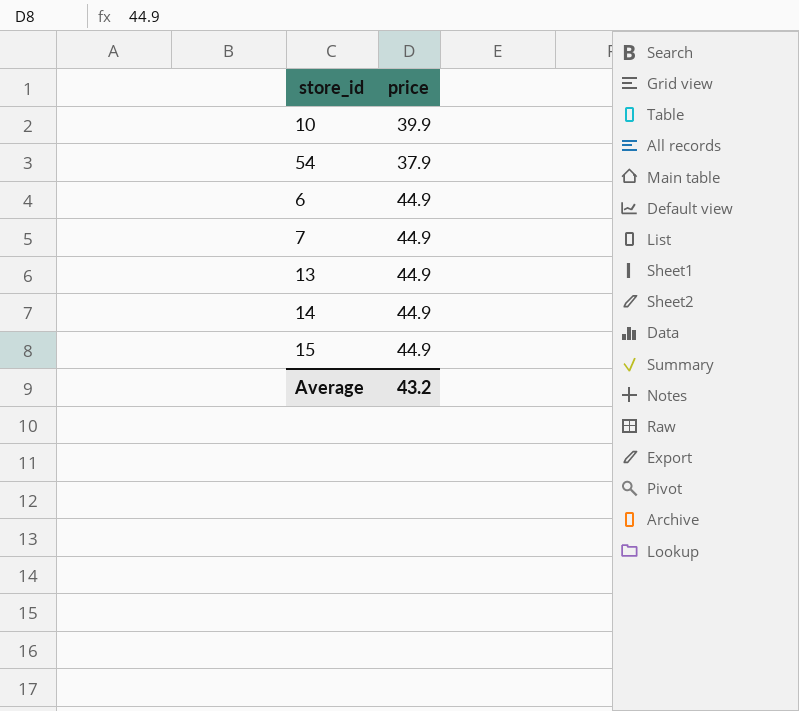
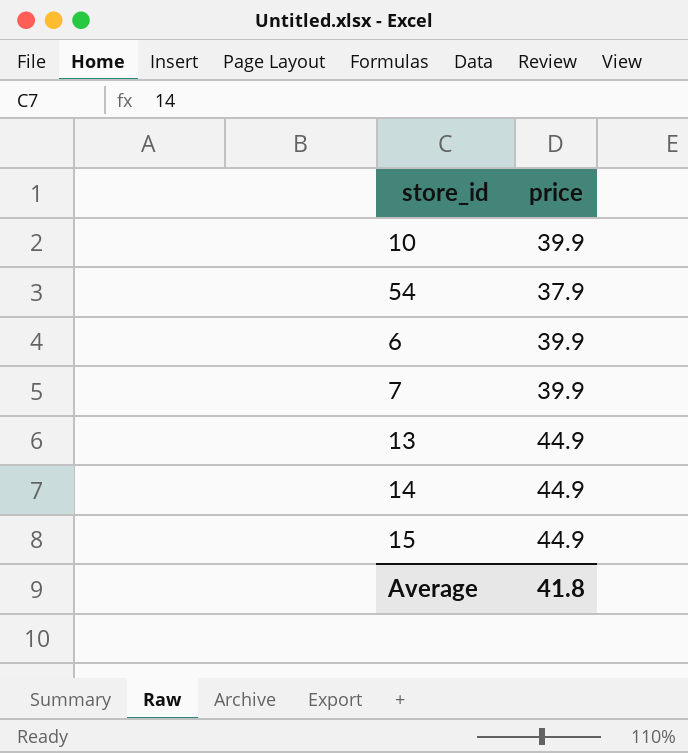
6 | price: 44.9 -> 39.9
7 | price: 44.9 -> 39.9
Average | price: 43.2 -> 41.8

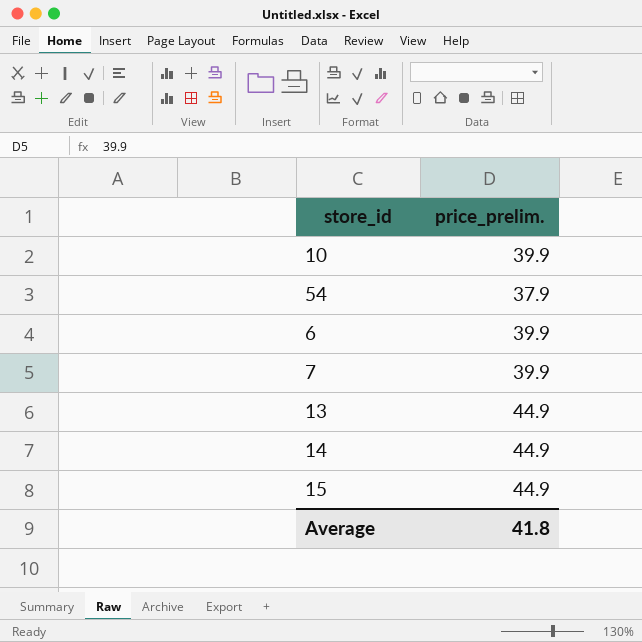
column name: price -> price_prelim.

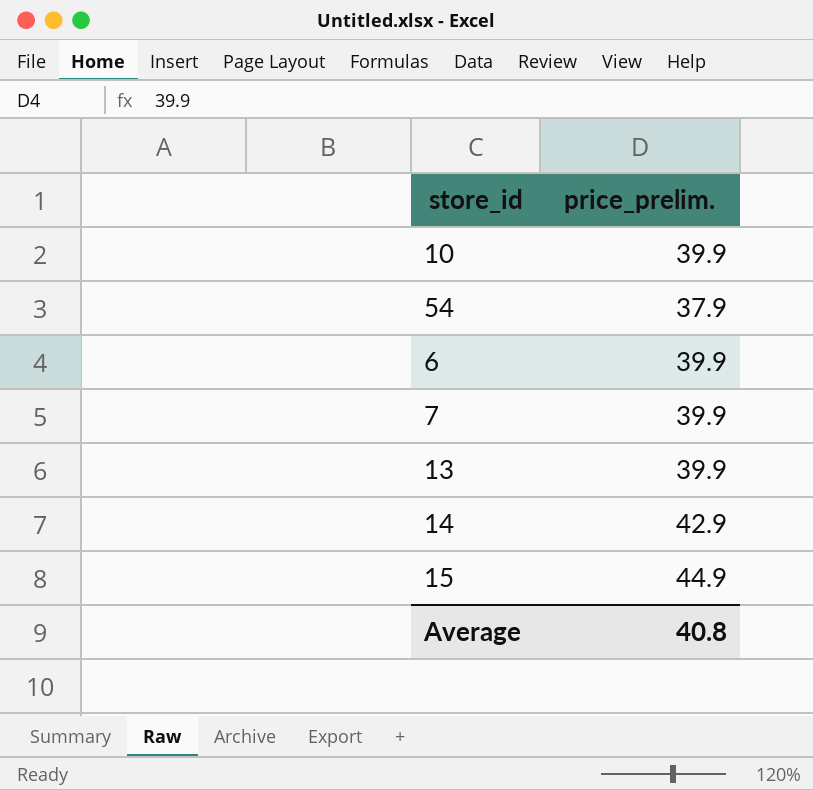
13 | price_prelim.: 44.9 -> 39.9
14 | price_prelim.: 44.9 -> 42.9
Average | price_prelim.: 41.8 -> 40.8

